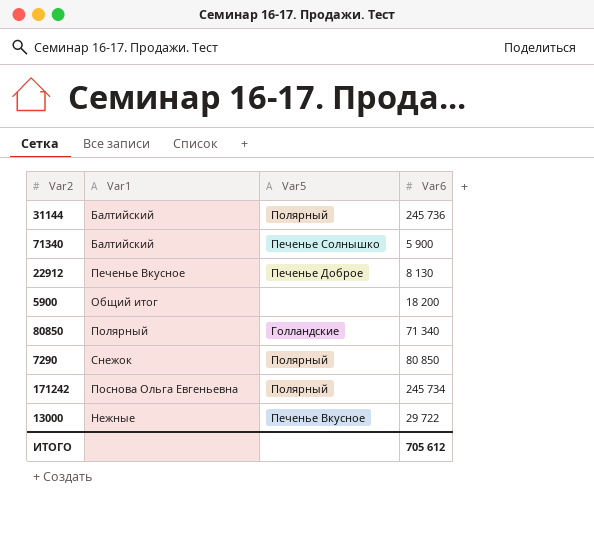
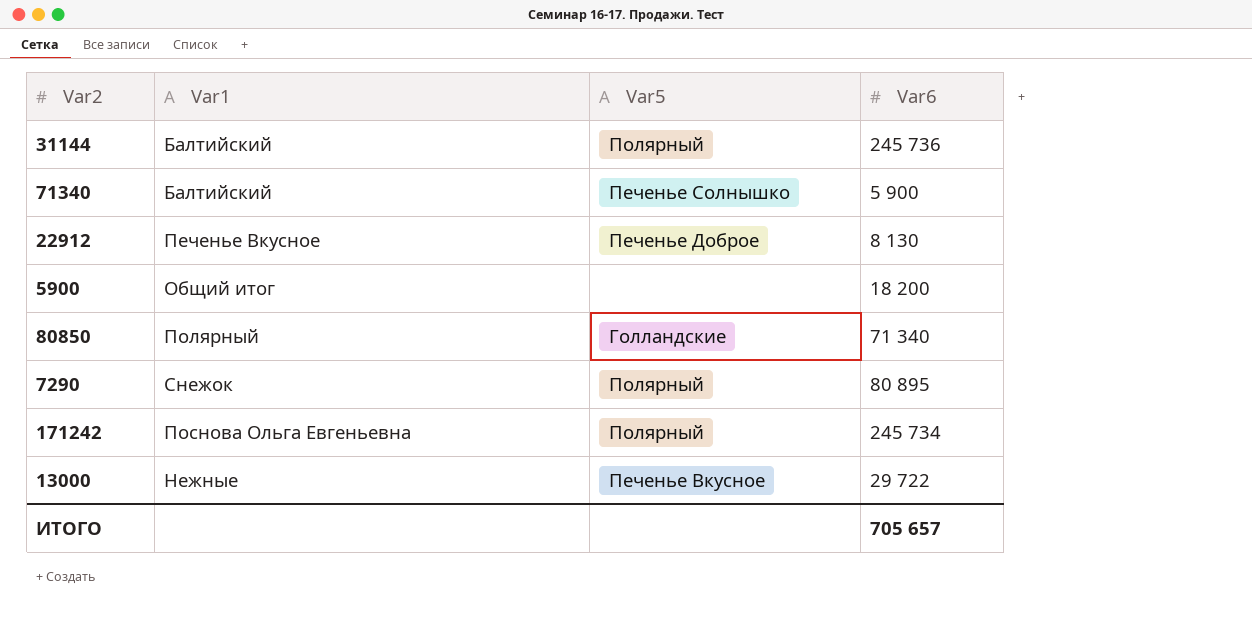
7290 | Var6: 80 850 -> 80 895
ИТОГО | Var6: 705 612 -> 705 657

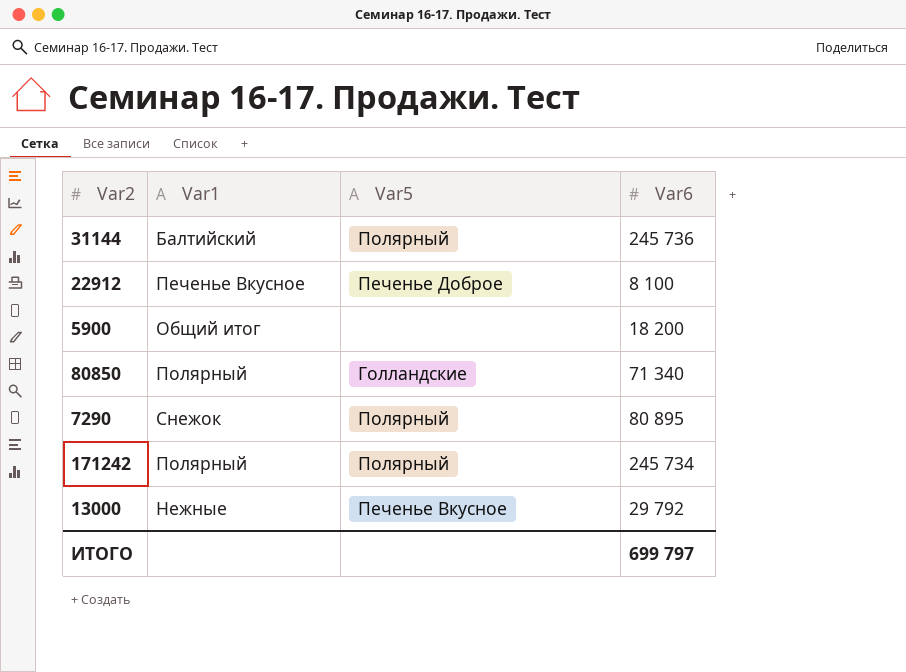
row 71340: Балтийский | Печенье Солнышко | 5 900 -> none
22912 | Var6: 8 130 -> 8 100
171242 | Var1: Поснова Ольга Евгеньевна -> Полярный
13000 | Var6: 29 722 -> 29 792
ИТОГО | Var6: 705 657 -> 699 797

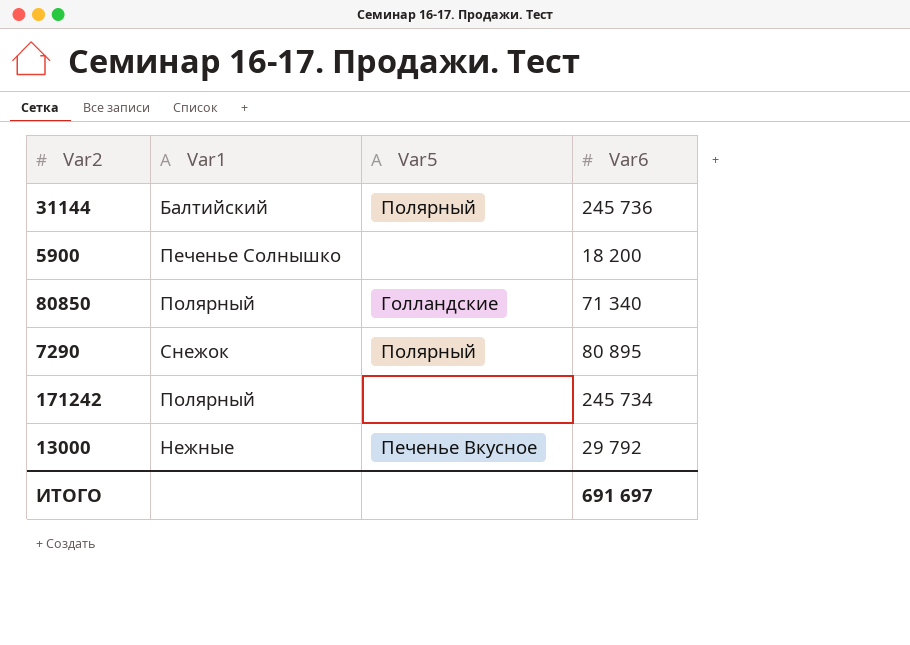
row 22912: Печенье Вкусное | Печенье Доброе | 8 100 -> none
5900 | Var1: Общий итог -> Печенье Солнышко
171242 | Var5: Полярный -> none
ИТОГО | Var6: 699 797 -> 691 697

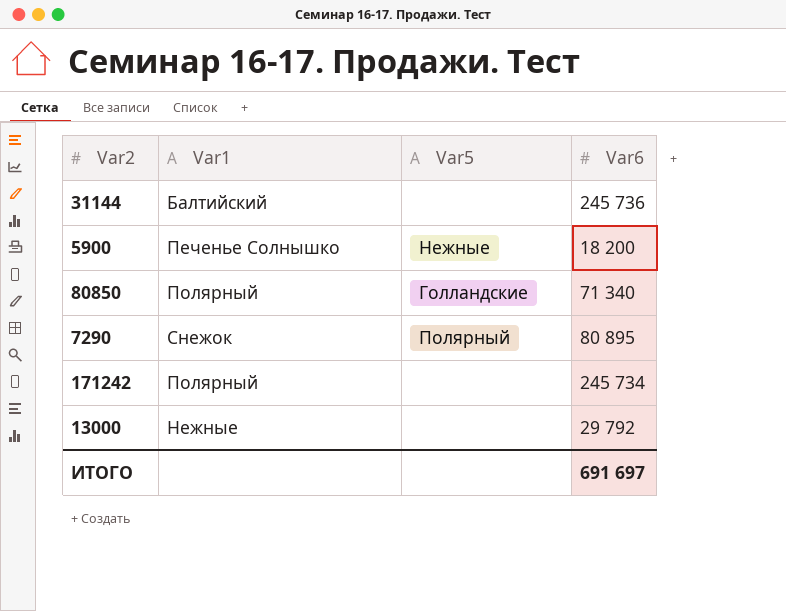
31144 | Var5: Полярный -> none
5900 | Var5: none -> Нежные
13000 | Var5: Печенье Вкусное -> none

